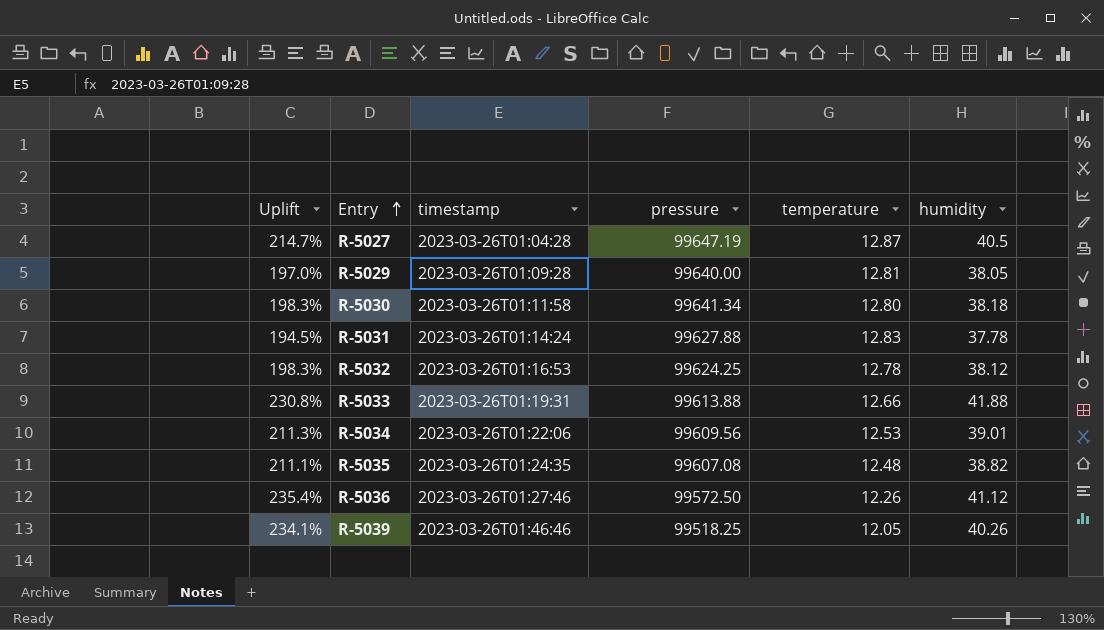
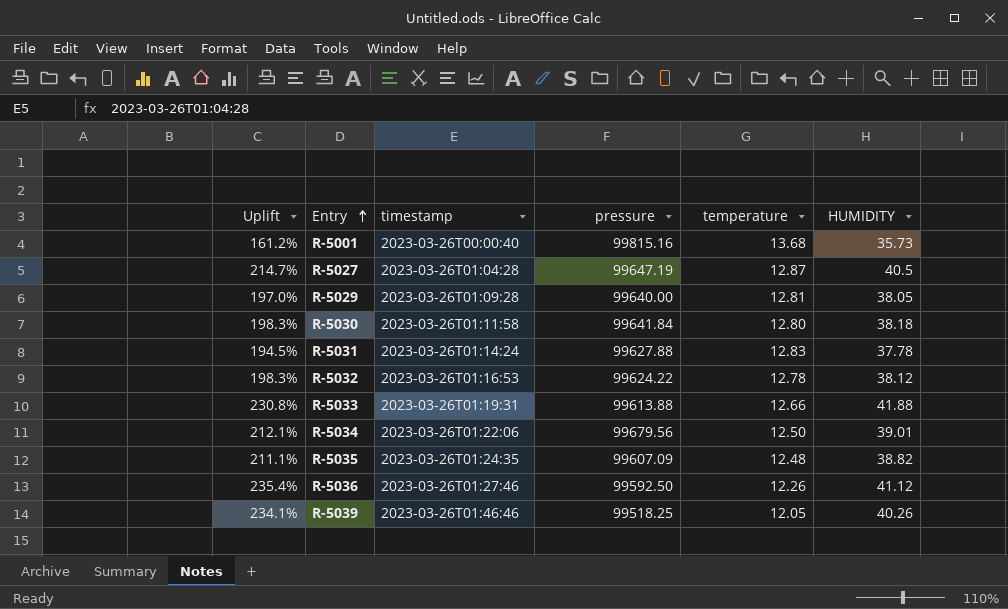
column name: humidity -> HUMIDITY
row R-5001: none -> 161.2% | 2023-03-26T00:00:40 | 99815.16 | 13.68 | 35.73
R-5030 | pressure: 99641.34 -> 99641.84
R-5032 | pressure: 99624.25 -> 99624.22
R-5034 | Uplift: 211.3% -> 212.1%
R-5034 | pressure: 99609.56 -> 99679.56
R-5034 | temperature: 12.53 -> 12.50
R-5035 | pressure: 99607.08 -> 99607.09
R-5036 | pressure: 99572.50 -> 99592.50

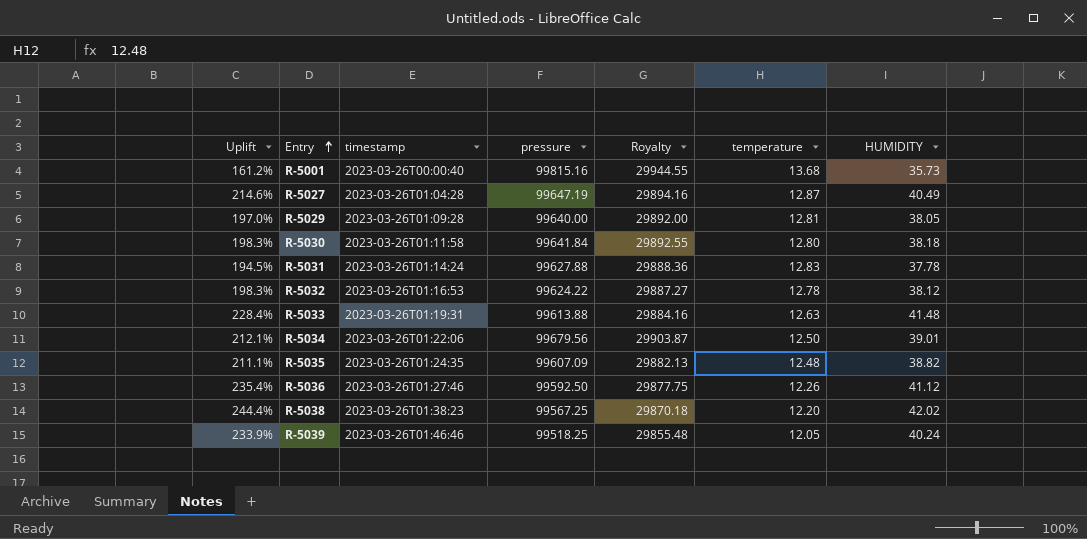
column Royalty | formula: none -> [pressure] * 0.3
R-5027 | Uplift: 214.7% -> 214.6%
R-5027 | HUMIDITY: 40.5 -> 40.49
R-5033 | Uplift: 230.8% -> 228.4%
R-5033 | temperature: 12.66 -> 12.63
R-5033 | HUMIDITY: 41.88 -> 41.48
row R-5038: none -> 244.4% | 2023-03-26T01:38:23 | 99567.25 | 29870.18 | 12.20 | 42.02
R-5039 | Uplift: 234.1% -> 233.9%
R-5039 | HUMIDITY: 40.26 -> 40.24

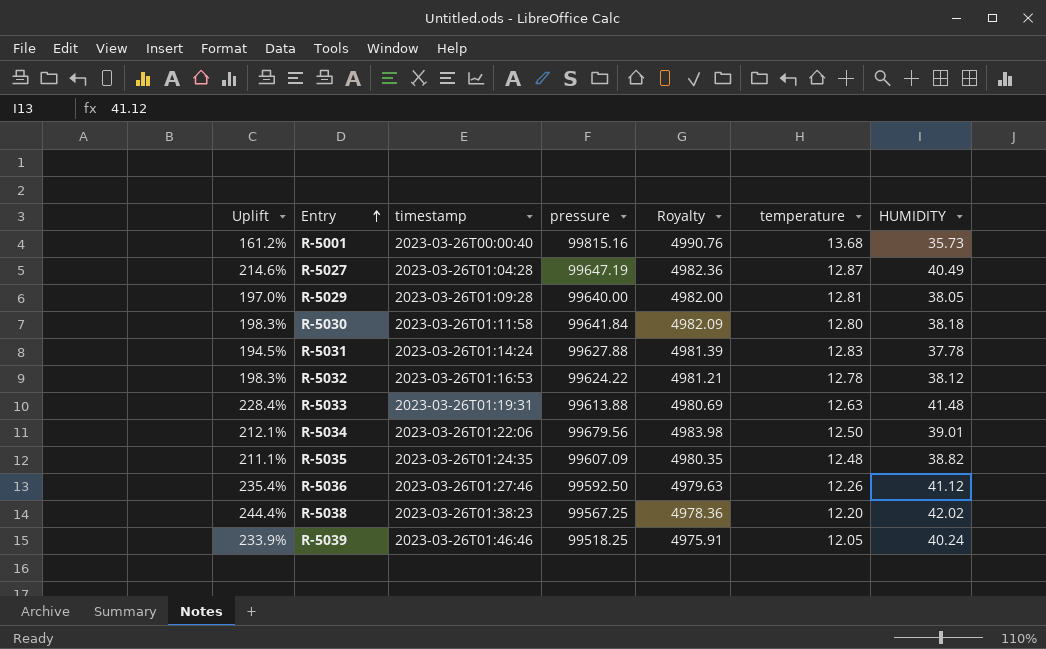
column Royalty | formula: [pressure] * 0.3 -> [pressure] * 0.05

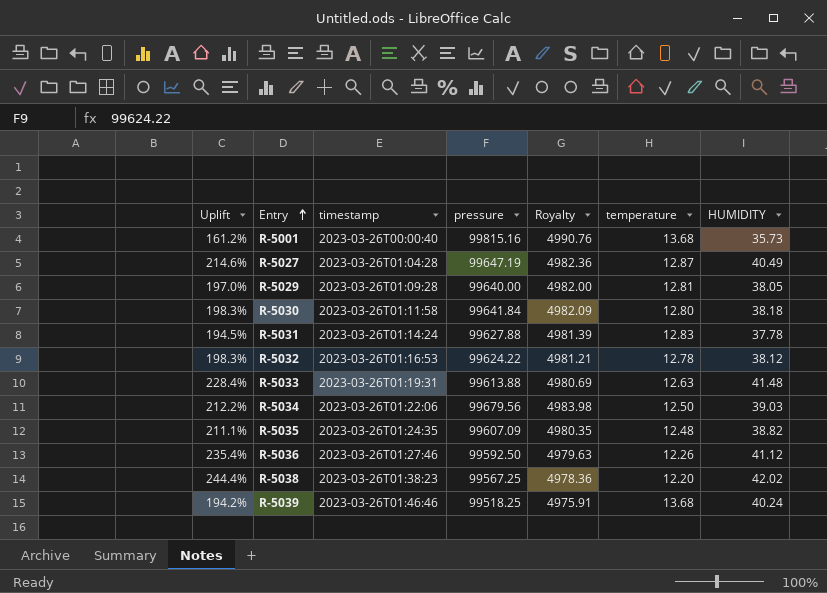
R-5034 | Uplift: 212.1% -> 212.2%
R-5034 | HUMIDITY: 39.01 -> 39.03
R-5039 | Uplift: 233.9% -> 194.2%
R-5039 | temperature: 12.05 -> 13.68

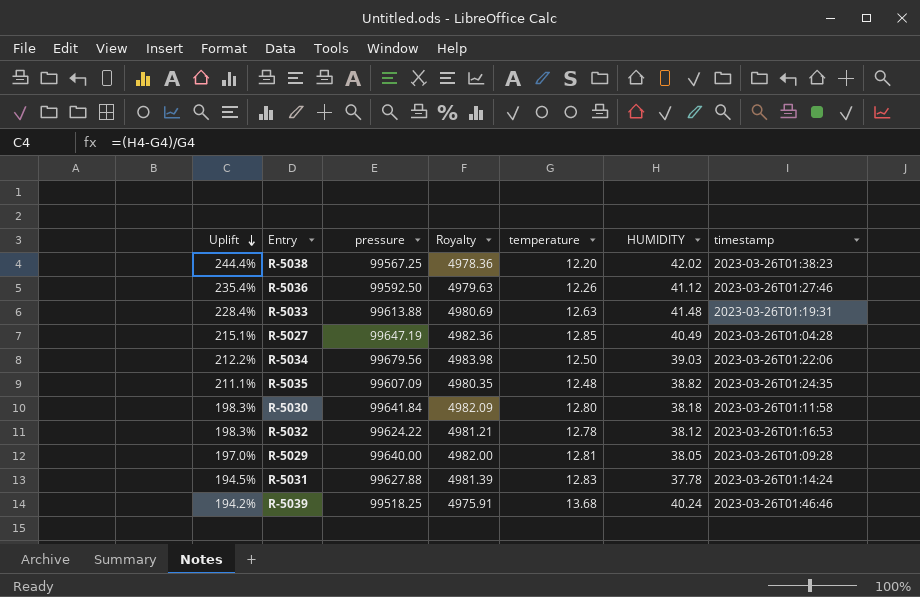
row order: Entry ascending -> Uplift descending
column timestamp | position: 3 -> 7
row R-5001: 161.2% | 2023-03-26T00:00:40 | 99815.16 | 4990.76 | 13.68 | 35.73 -> none
R-5027 | Uplift: 214.6% -> 215.1%
R-5027 | temperature: 12.87 -> 12.85

